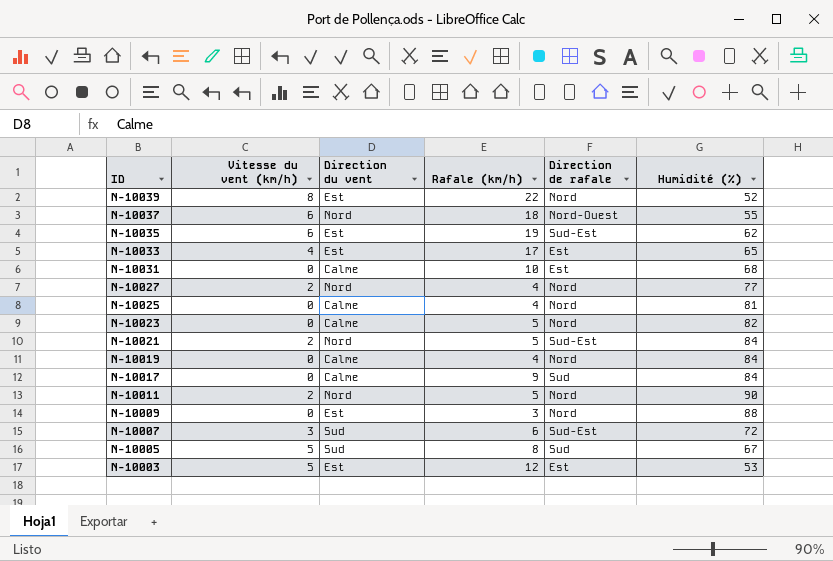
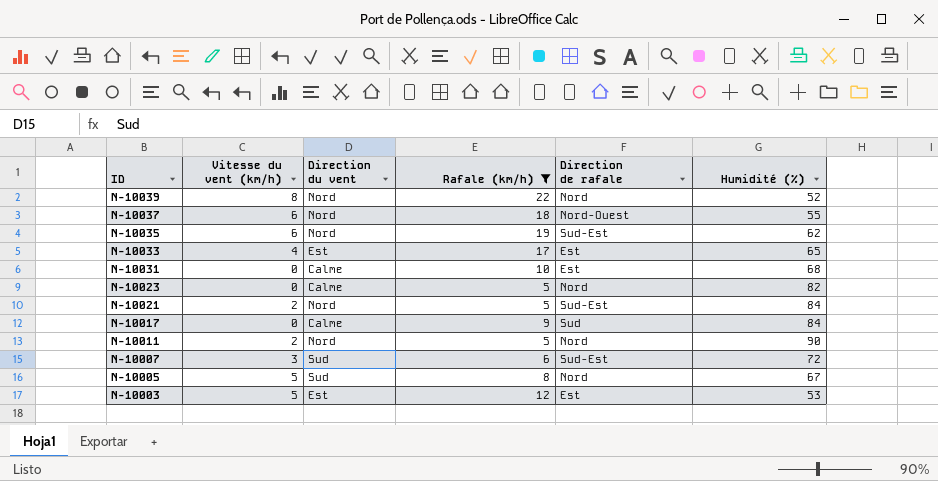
filter: none -> Rafale (km/h) >= 5
N-10039 | Direction du vent: Est -> Nord
N-10035 | Direction du vent: Est -> Nord
N-10005 | Direction de rafale: Sud -> Nord

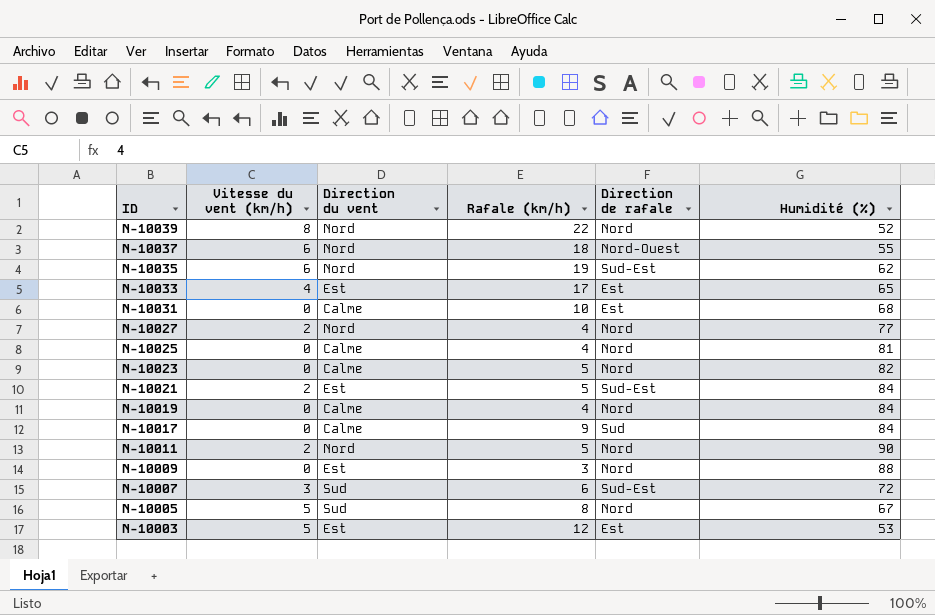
filter: Rafale (km/h) >= 5 -> none
N-10021 | Direction du vent: Nord -> Est

